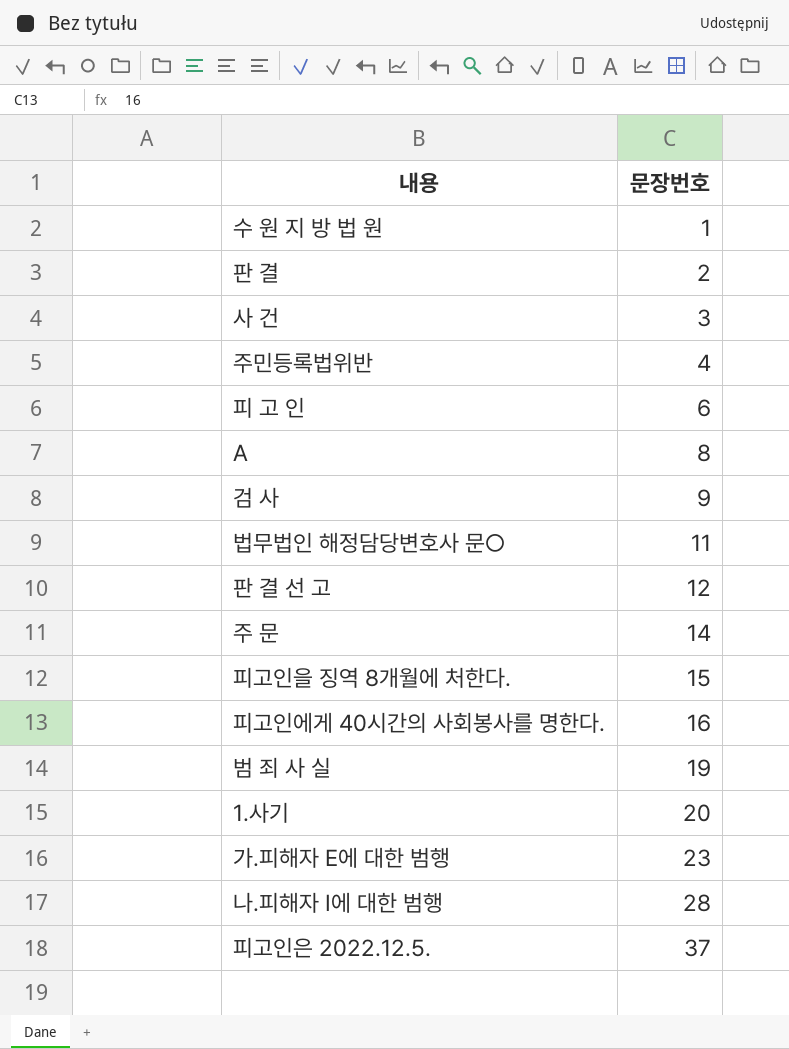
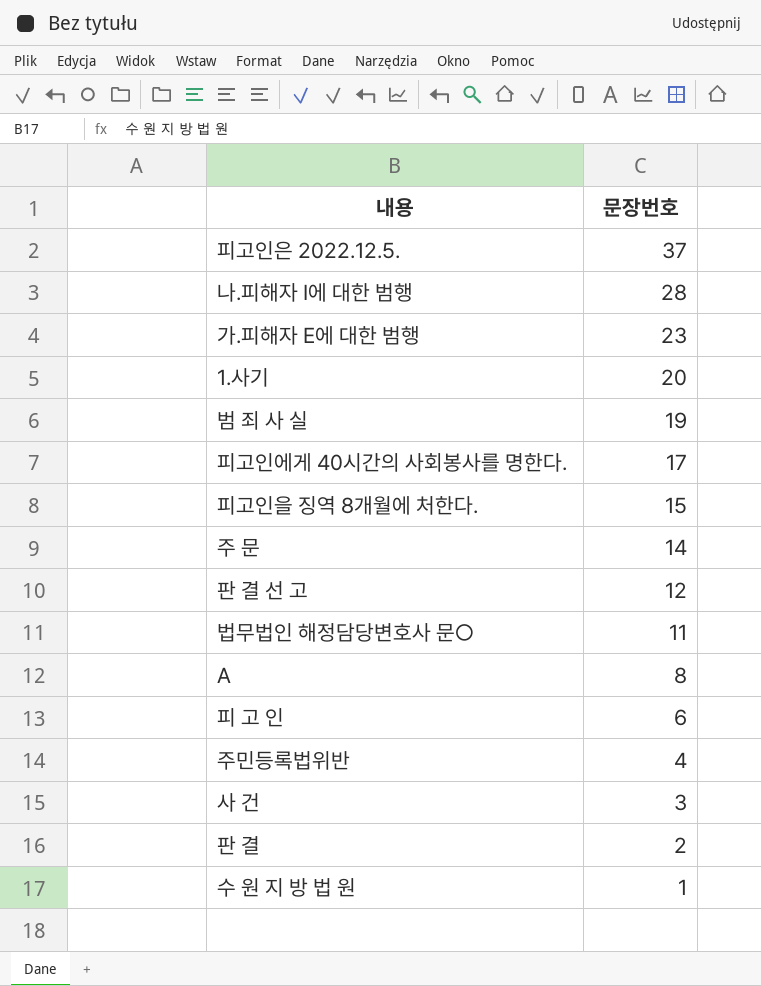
row order: 문장번호 ascending -> 문장번호 descending
row 검 사: 9 -> none
피고인에게 40시간의 사회봉사를 명한다. | 문장번호: 16 -> 17

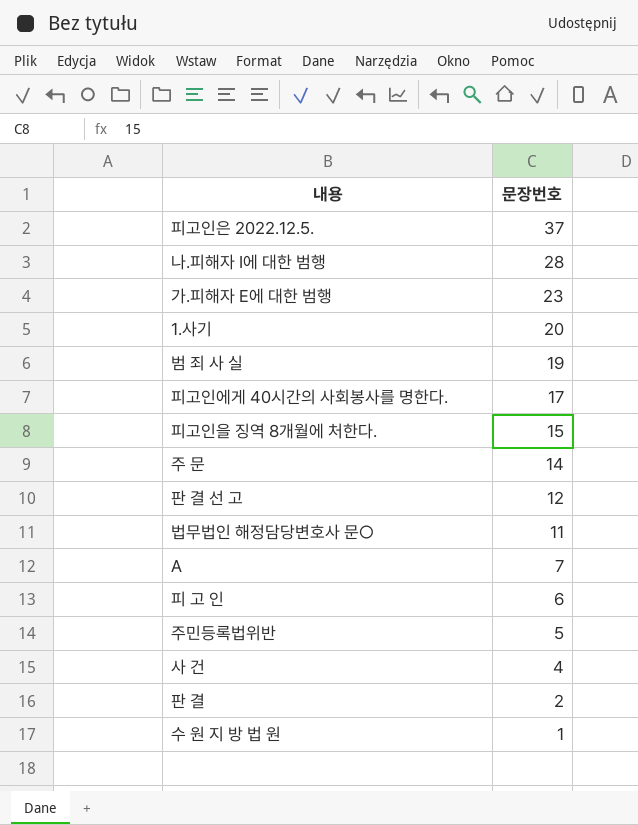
A | 문장번호: 8 -> 7
주민등록법위반 | 문장번호: 4 -> 5
사 건 | 문장번호: 3 -> 4

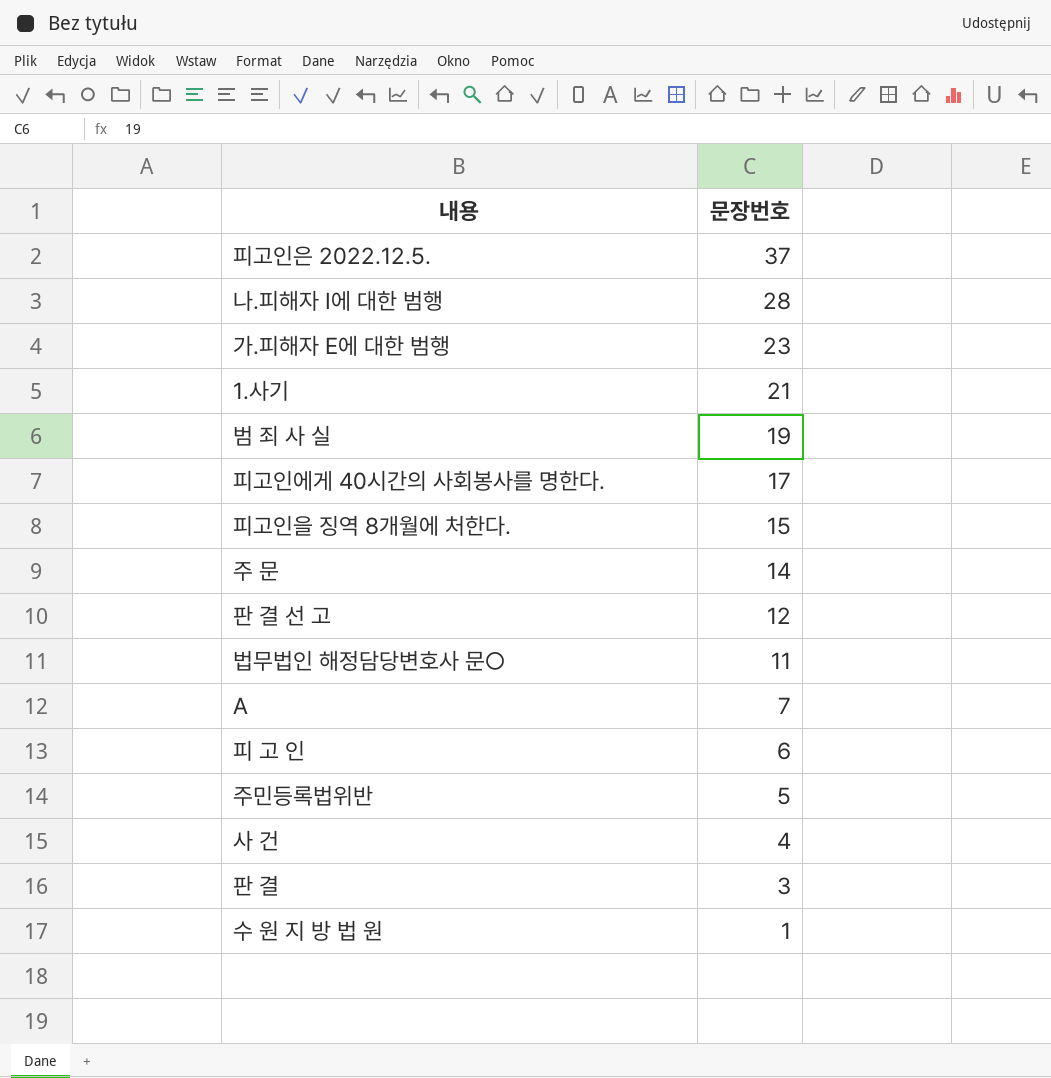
1.사기 | 문장번호: 20 -> 21
판 결 | 문장번호: 2 -> 3

